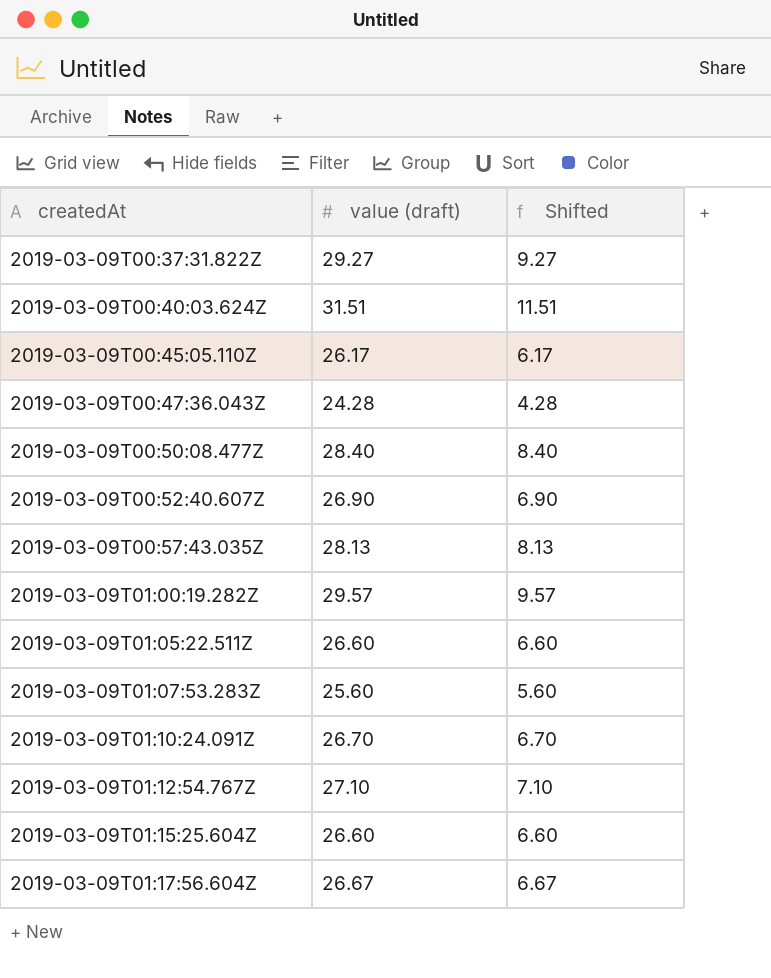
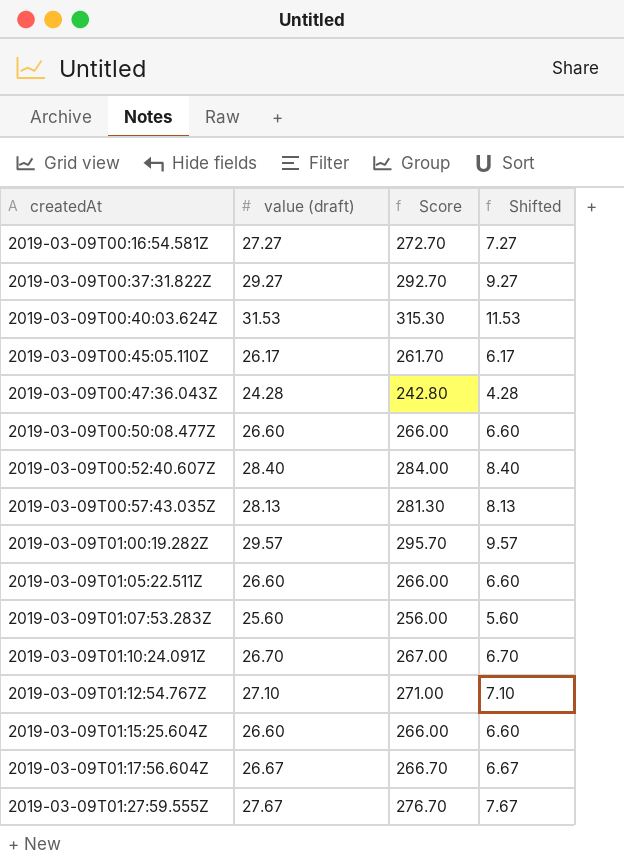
column Score | formula: none -> [value (draft)] * 10
row 2019-03-09T00:16:54.581Z: none -> 27.27 | 272.70 | 7.27
2019-03-09T00:40:03.624Z | value (draft): 31.51 -> 31.53
2019-03-09T00:40:03.624Z | Shifted: 11.51 -> 11.53
2019-03-09T00:50:08.477Z | value (draft): 28.40 -> 26.60
2019-03-09T00:50:08.477Z | Shifted: 8.40 -> 6.60
2019-03-09T00:52:40.607Z | value (draft): 26.90 -> 28.40
2019-03-09T00:52:40.607Z | Shifted: 6.90 -> 8.40
row 2019-03-09T01:27:59.555Z: none -> 27.67 | 276.70 | 7.67

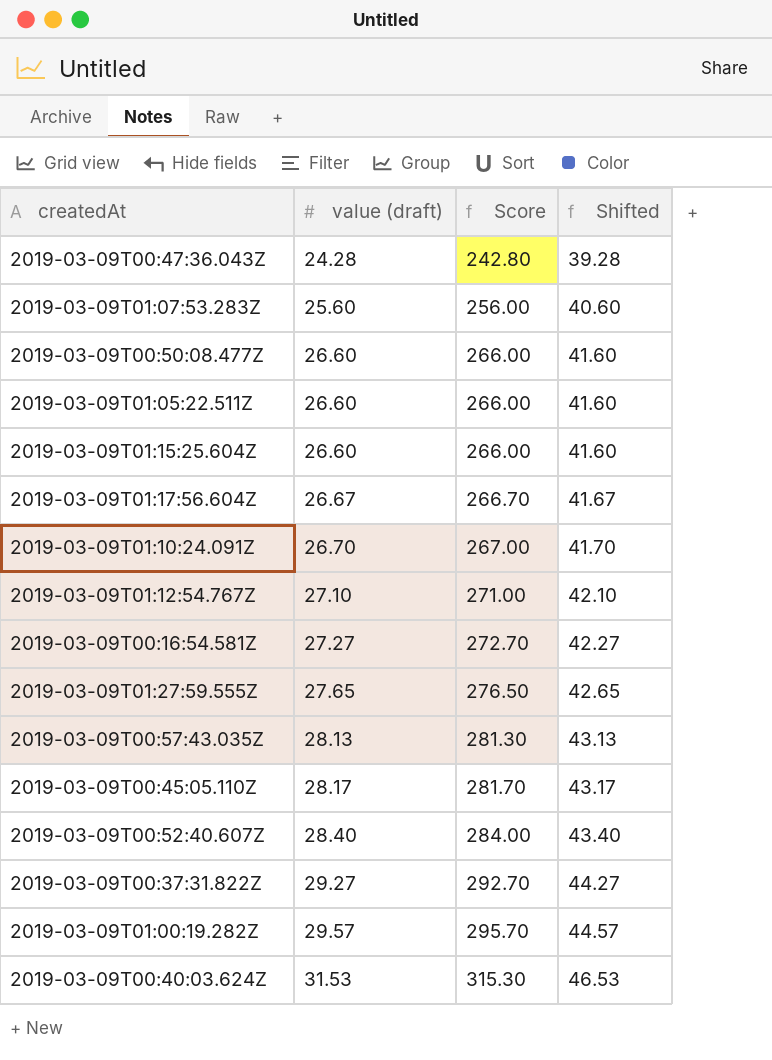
row order: createdAt ascending -> value (draft) ascending
column Shifted | formula: [value (draft)] - 20 -> [value (draft)] + 15
2019-03-09T01:27:59.555Z | value (draft): 27.67 -> 27.65
2019-03-09T01:27:59.555Z | Score: 276.70 -> 276.50
2019-03-09T00:45:05.110Z | value (draft): 26.17 -> 28.17
2019-03-09T00:45:05.110Z | Score: 261.70 -> 281.70

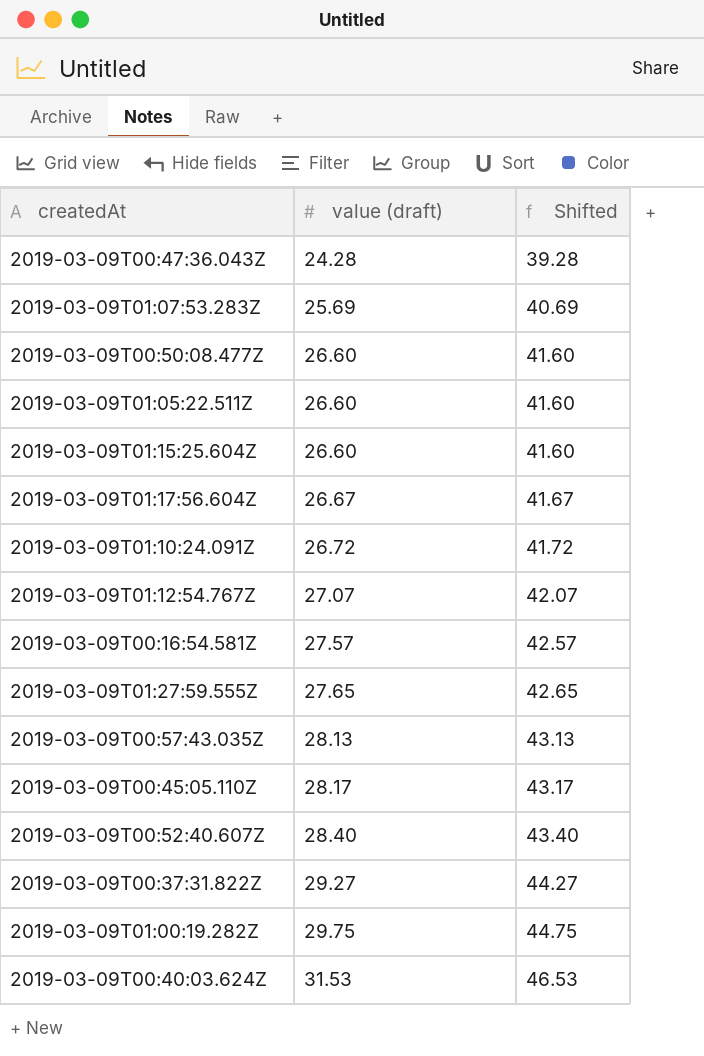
column Score | formula: [value (draft)] * 10 -> none
2019-03-09T01:07:53.283Z | value (draft): 25.60 -> 25.69
2019-03-09T01:07:53.283Z | Shifted: 40.60 -> 40.69
2019-03-09T01:10:24.091Z | value (draft): 26.70 -> 26.72
2019-03-09T01:10:24.091Z | Shifted: 41.70 -> 41.72
2019-03-09T01:12:54.767Z | value (draft): 27.10 -> 27.07
2019-03-09T01:12:54.767Z | Shifted: 42.10 -> 42.07
2019-03-09T00:16:54.581Z | value (draft): 27.27 -> 27.57
2019-03-09T00:16:54.581Z | Shifted: 42.27 -> 42.57
2019-03-09T01:00:19.282Z | value (draft): 29.57 -> 29.75
2019-03-09T01:00:19.282Z | Shifted: 44.57 -> 44.75

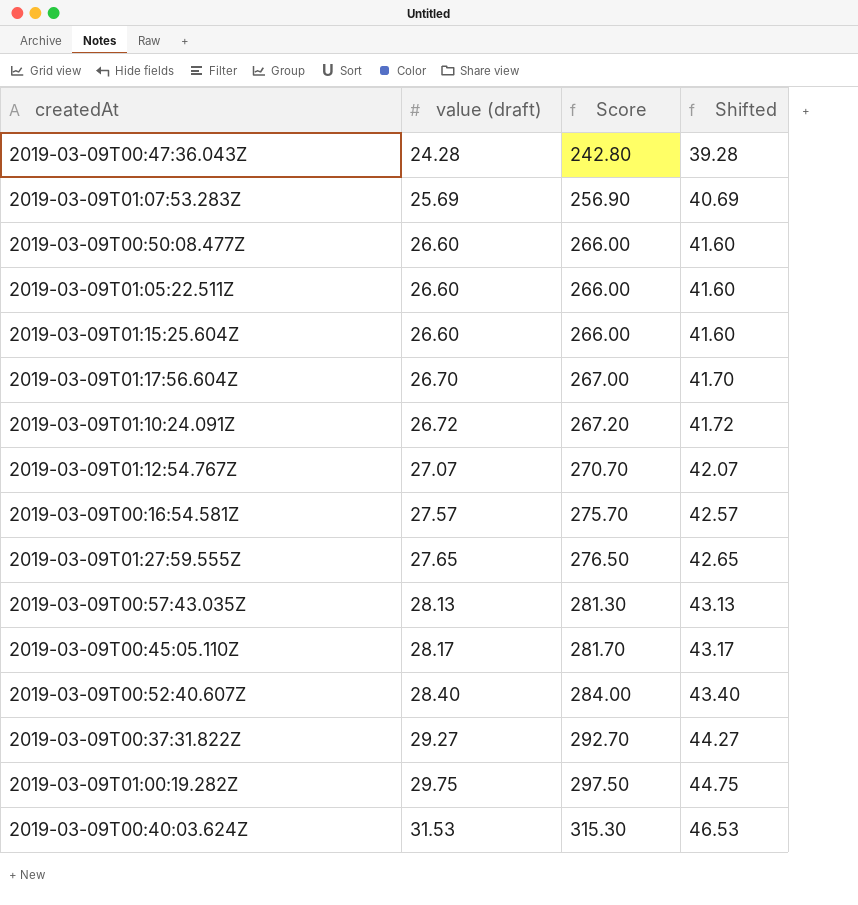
column Score | formula: none -> [value (draft)] * 10
2019-03-09T01:17:56.604Z | value (draft): 26.67 -> 26.70
2019-03-09T01:17:56.604Z | Shifted: 41.67 -> 41.70

